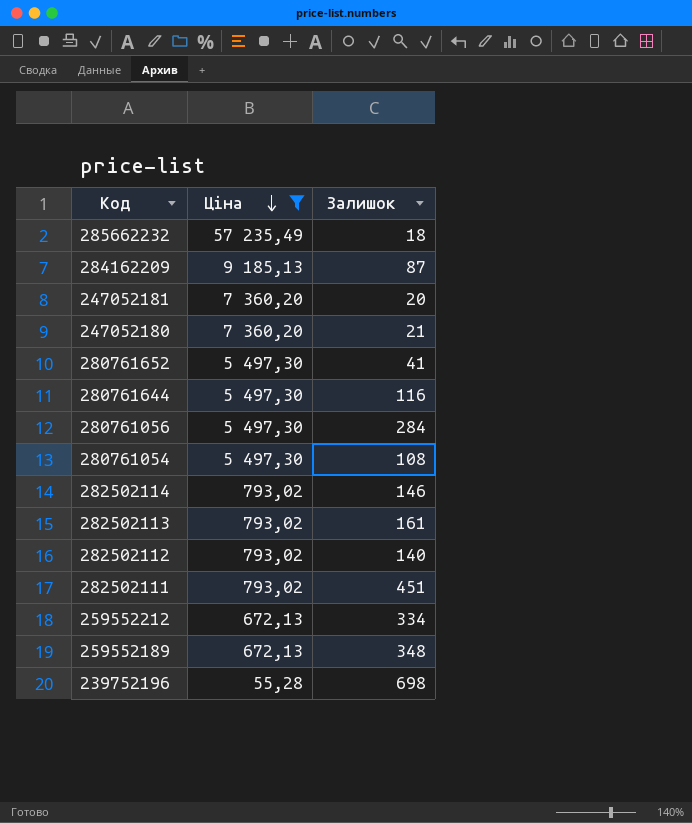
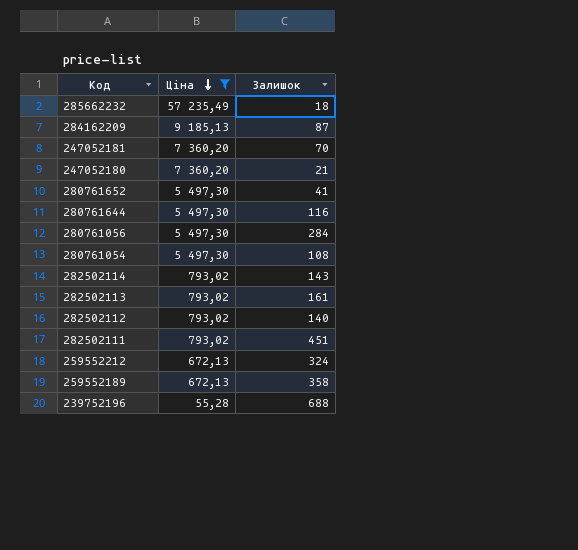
247052181 | Залишок: 20 -> 70
282502114 | Залишок: 146 -> 143
259552212 | Залишок: 334 -> 324
259552189 | Залишок: 348 -> 358
239752196 | Залишок: 698 -> 688

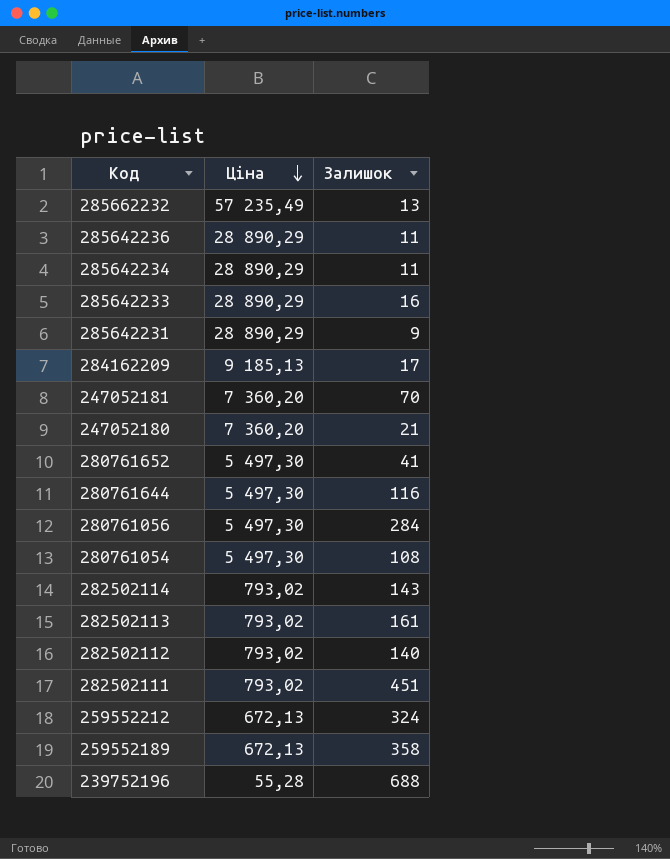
filter: Ціна != 28 890,29 -> none
285662232 | Залишок: 18 -> 13
284162209 | Залишок: 87 -> 17

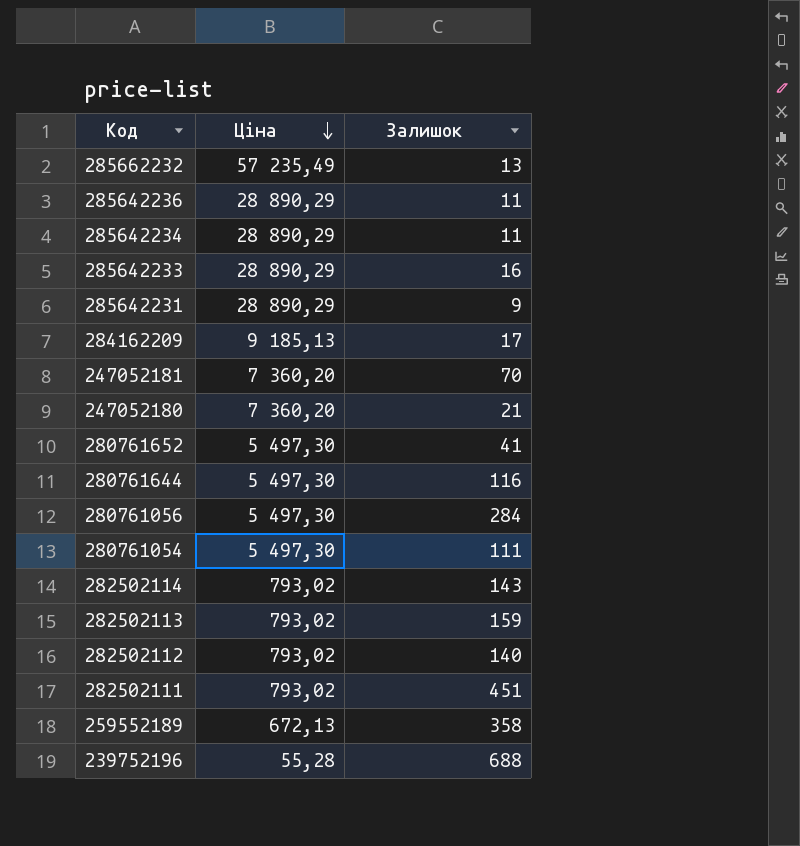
row 259552212: 672,13 | 324 -> none
280761054 | Залишок: 108 -> 111
282502113 | Залишок: 161 -> 159

